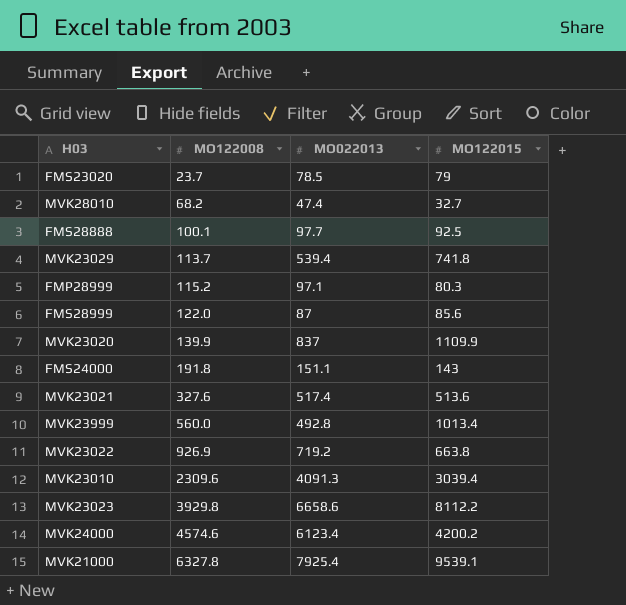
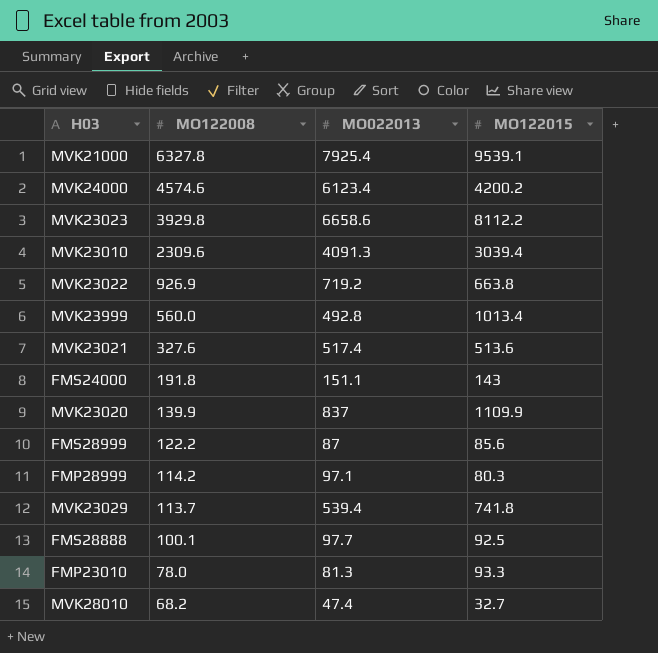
row order: MO122008 ascending -> MO122008 descending
row FMS23020: 23.7 | 78.5 | 79 -> none
FMS28999 | MO122008: 122.0 -> 122.2
FMP28999 | MO122008: 115.2 -> 114.2
row FMP23010: none -> 78.0 | 81.3 | 93.3

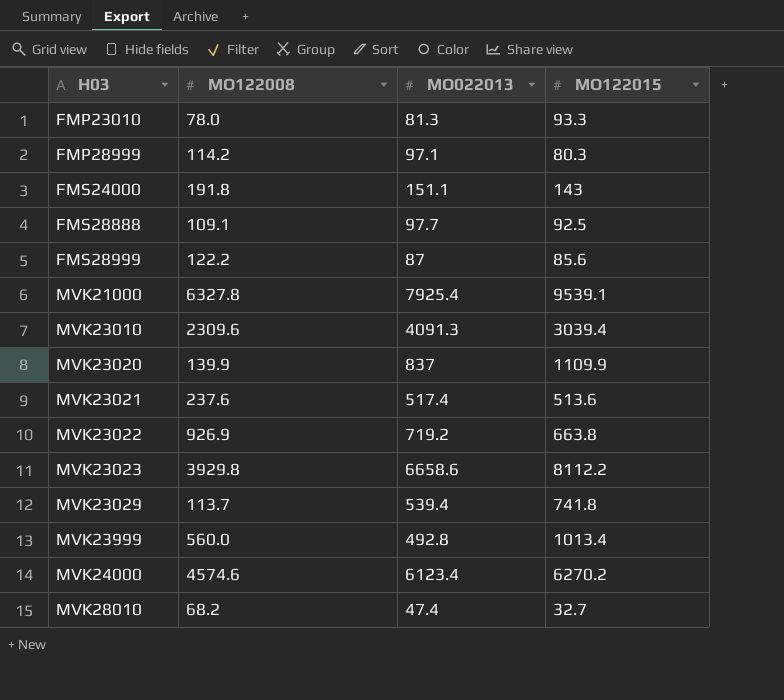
row order: MO122008 descending -> H03 ascending
FMS28888 | MO122008: 100.1 -> 109.1
MVK23021 | MO122008: 327.6 -> 237.6
MVK24000 | MO122015: 4200.2 -> 6270.2

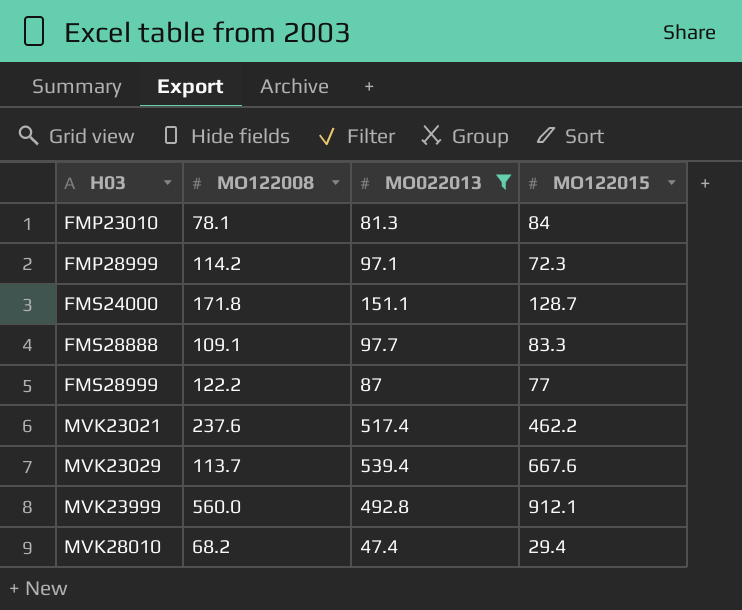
filter: none -> MO022013 <= 539.4
FMP23010 | MO122008: 78.0 -> 78.1
FMP23010 | MO122015: 93.3 -> 84
FMP28999 | MO122015: 80.3 -> 72.3
FMS24000 | MO122008: 191.8 -> 171.8
FMS24000 | MO122015: 143 -> 128.7
FMS28888 | MO122015: 92.5 -> 83.3
FMS28999 | MO122015: 85.6 -> 77
MVK23021 | MO122015: 513.6 -> 462.2
MVK23029 | MO122015: 741.8 -> 667.6
MVK23999 | MO122015: 1013.4 -> 912.1
MVK28010 | MO122015: 32.7 -> 29.4

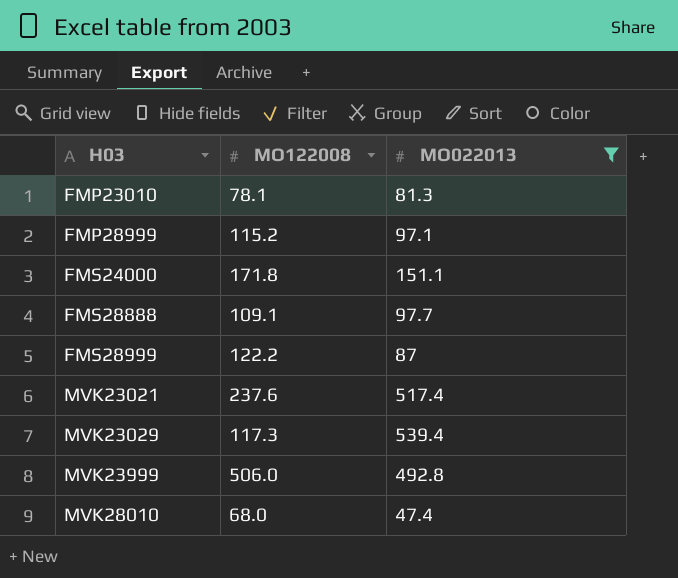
column MO122015 | position: 4 -> none
FMP28999 | MO122008: 114.2 -> 115.2
MVK23029 | MO122008: 113.7 -> 117.3
MVK23999 | MO122008: 560.0 -> 506.0
MVK28010 | MO122008: 68.2 -> 68.0

